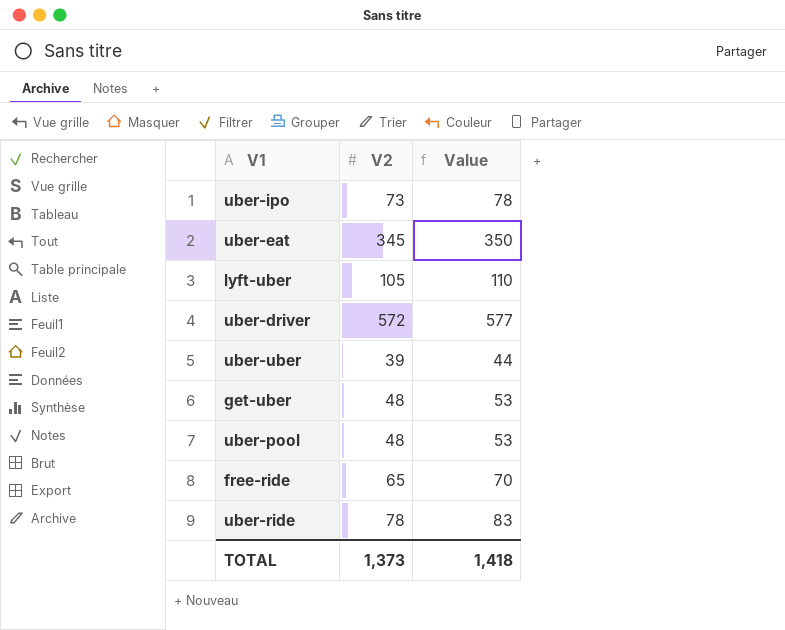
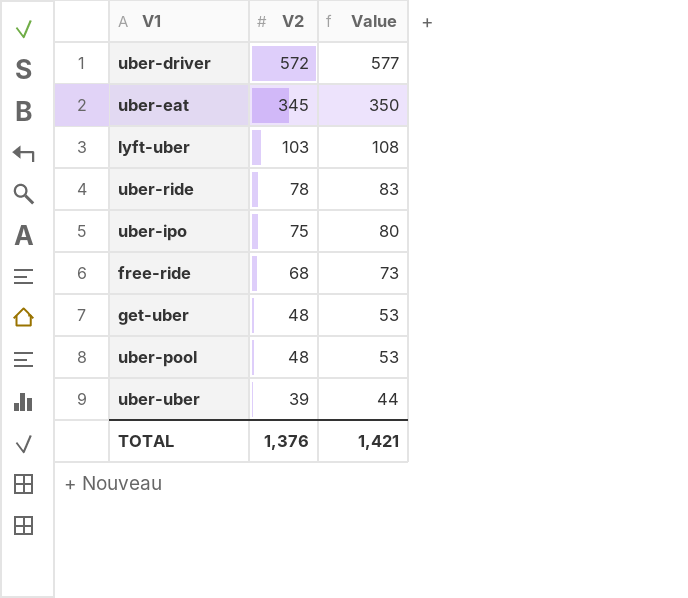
row order: none -> V2 descending
lyft-uber | V2: 105 -> 103
lyft-uber | Value: 110 -> 108
uber-ipo | V2: 73 -> 75
uber-ipo | Value: 78 -> 80
free-ride | V2: 65 -> 68
free-ride | Value: 70 -> 73
TOTAL | V2: 1,373 -> 1,376
TOTAL | Value: 1,418 -> 1,421

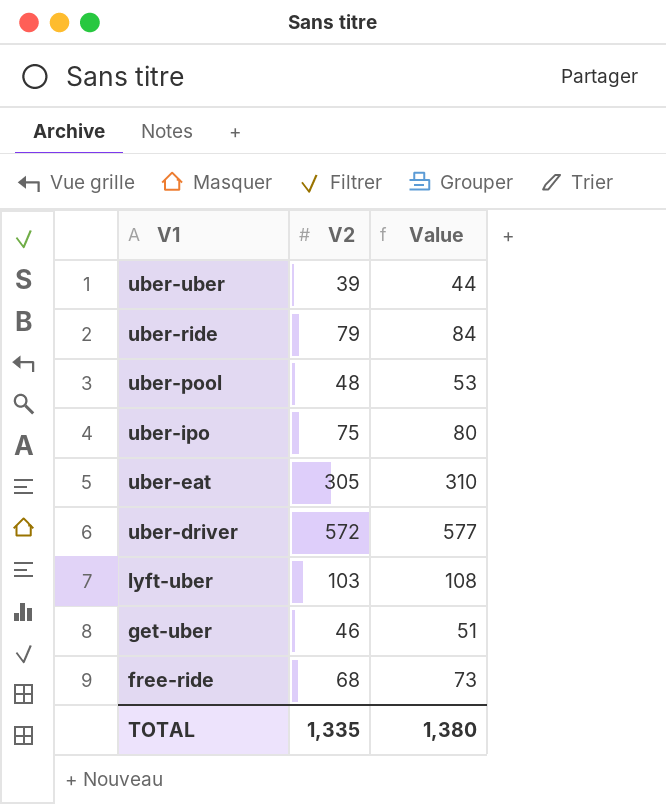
row order: V2 descending -> V1 descending
uber-ride | V2: 78 -> 79
uber-ride | Value: 83 -> 84
uber-eat | V2: 345 -> 305
uber-eat | Value: 350 -> 310
get-uber | V2: 48 -> 46
get-uber | Value: 53 -> 51
TOTAL | V2: 1,376 -> 1,335
TOTAL | Value: 1,421 -> 1,380

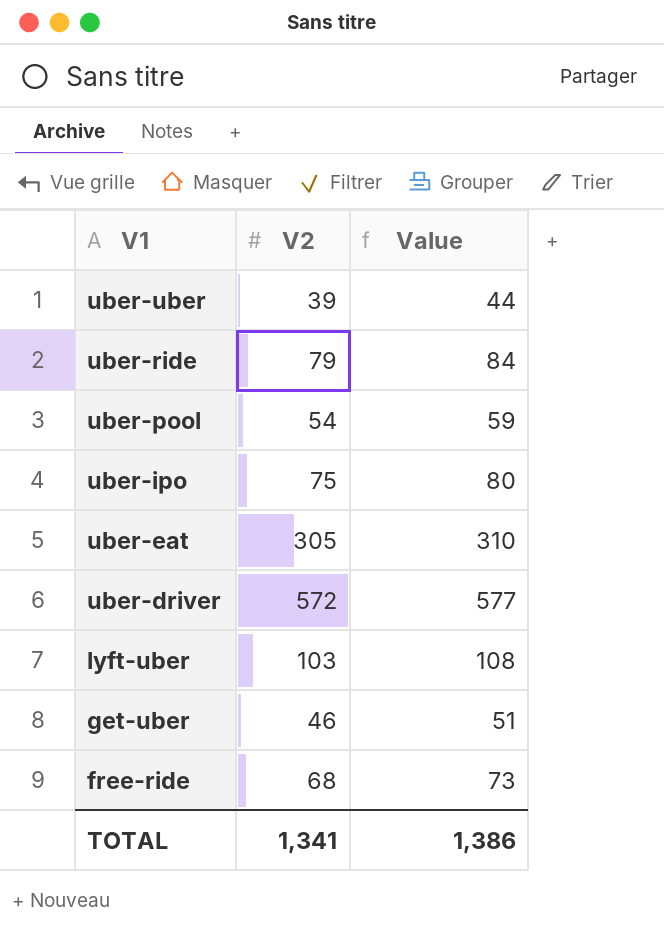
uber-pool | V2: 48 -> 54
uber-pool | Value: 53 -> 59
TOTAL | V2: 1,335 -> 1,341
TOTAL | Value: 1,380 -> 1,386

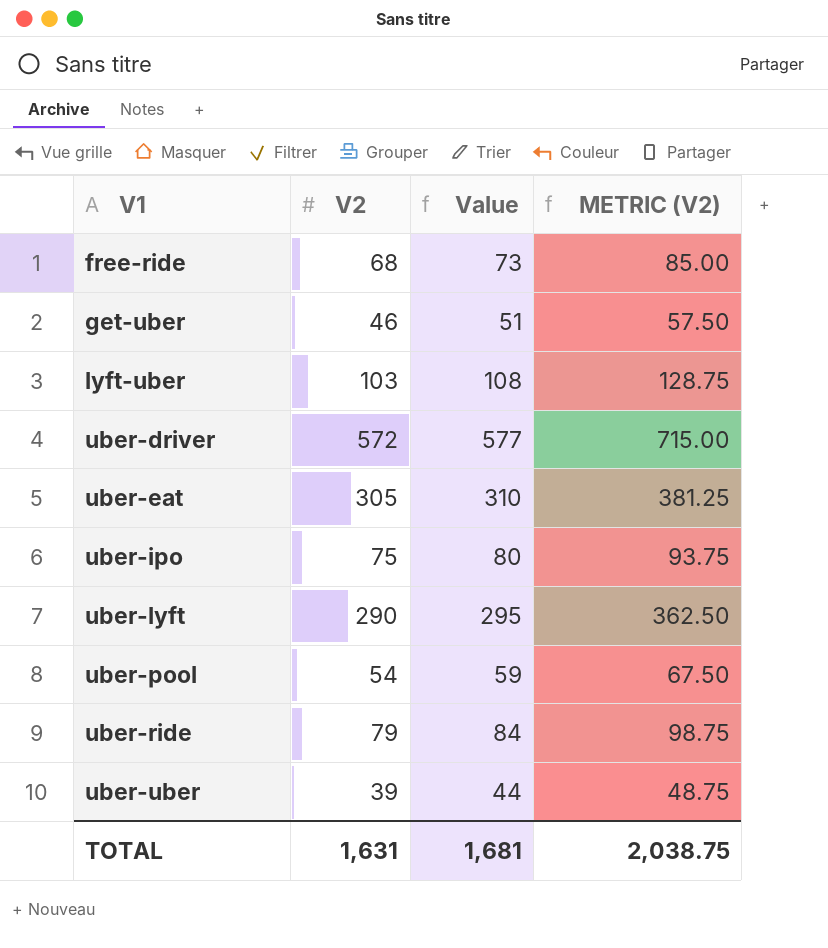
row order: V1 descending -> V1 ascending
column METRIC (V2) | formula: none -> [V2] * 1.25
row uber-lyft: none -> 290 | 295 | 362.50
TOTAL | V2: 1,341 -> 1,631
TOTAL | Value: 1,386 -> 1,681

